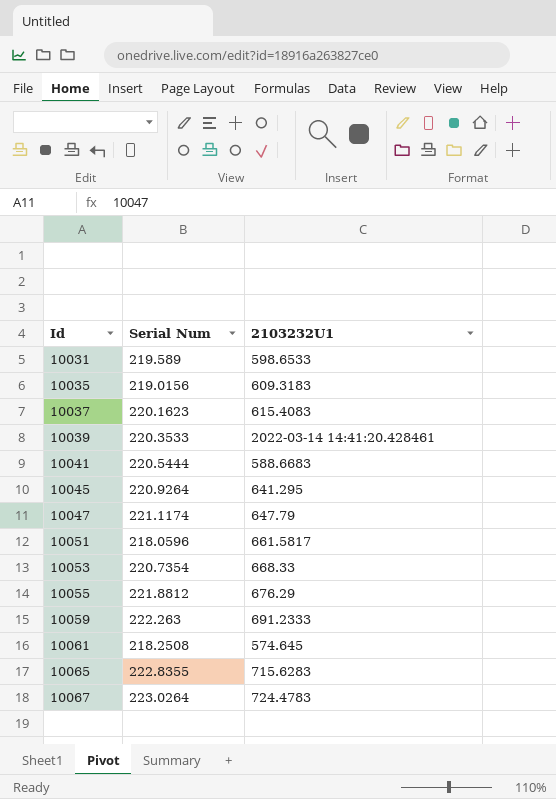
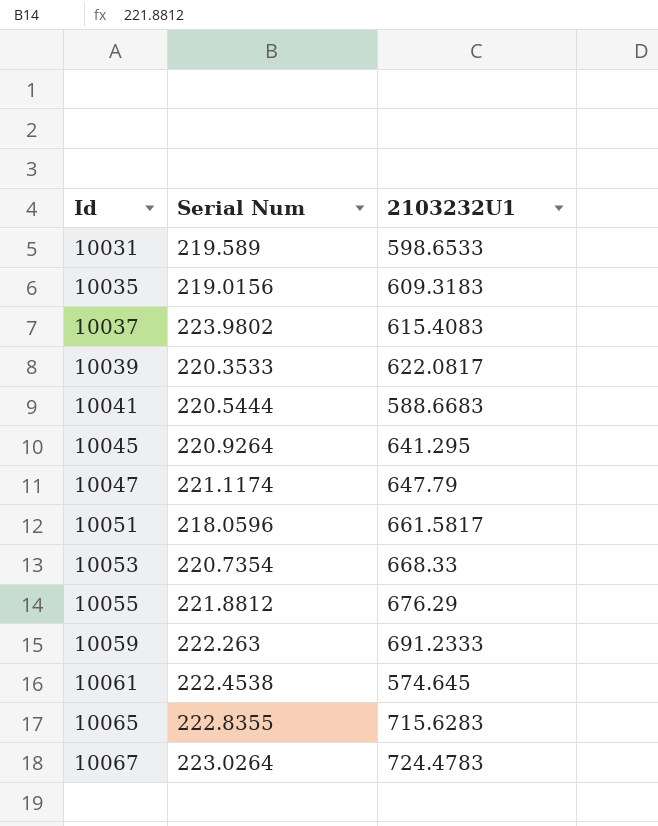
10037 | Serial Num: 220.1623 -> 223.9802
10039 | 2103232U1: 2022-03-14 14:41:20.428461 -> 622.0817
10061 | Serial Num: 218.2508 -> 222.4538

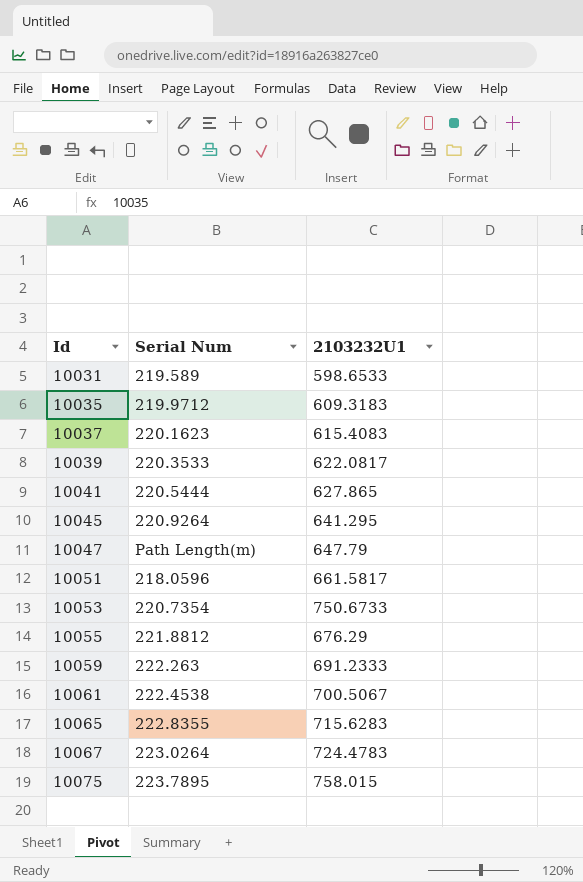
10035 | Serial Num: 219.0156 -> 219.9712
10037 | Serial Num: 223.9802 -> 220.1623
10041 | 2103232U1: 588.6683 -> 627.865
10047 | Serial Num: 221.1174 -> Path Length(m)
10053 | 2103232U1: 668.33 -> 750.6733
10061 | 2103232U1: 574.645 -> 700.5067
row 10075: none -> 223.7895 | 758.015

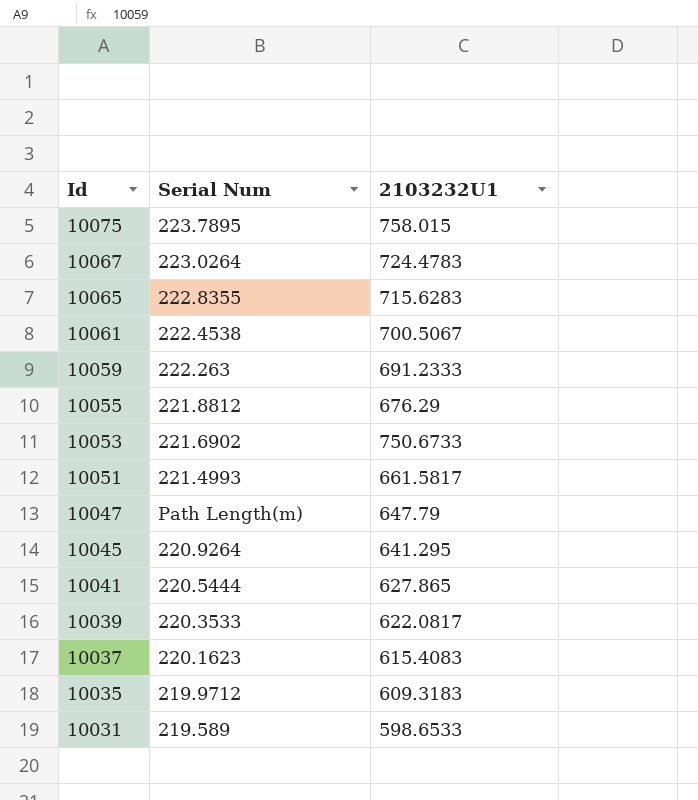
row order: Id ascending -> Id descending
10053 | Serial Num: 220.7354 -> 221.6902
10051 | Serial Num: 218.0596 -> 221.4993

